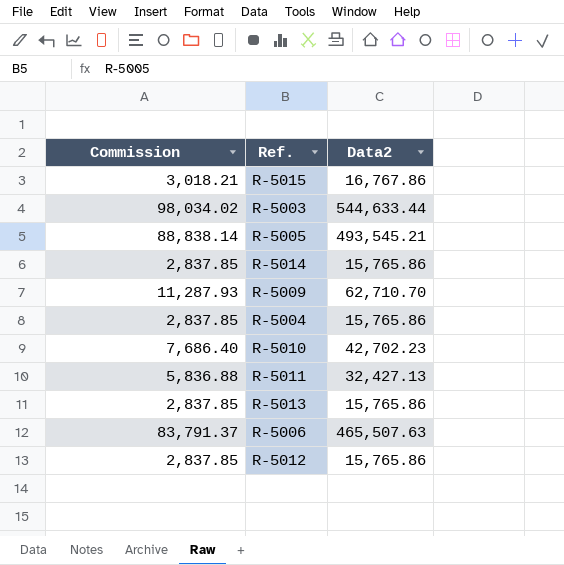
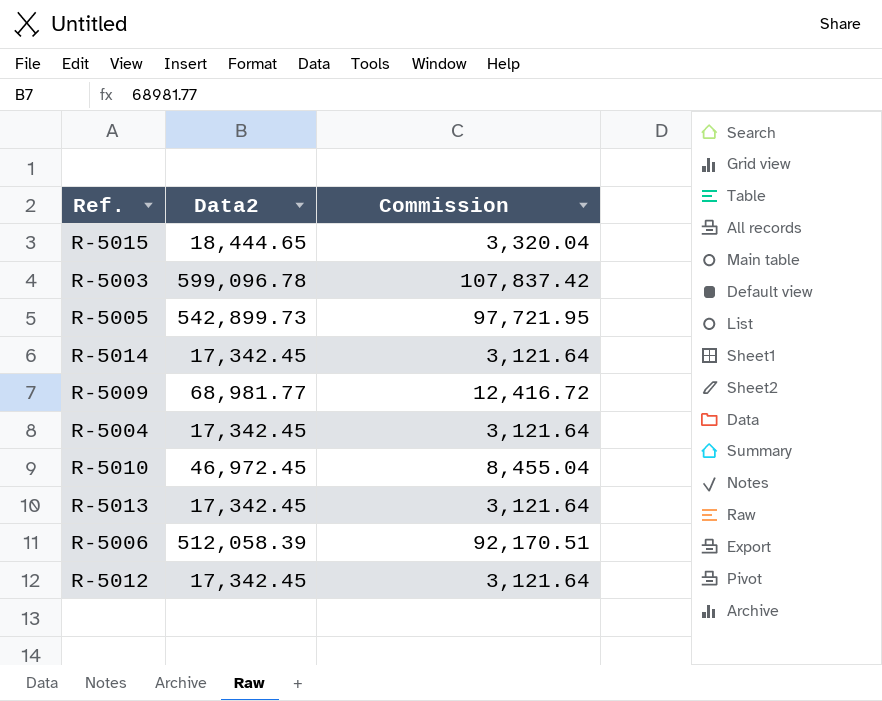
column Commission | position: 1 -> 3
row R-5011: 5,836.88 | 32,427.13 -> none
R-5015 | Data2: 16,767.86 -> 18,444.65
R-5015 | Commission: 3,018.21 -> 3,320.04
R-5003 | Data2: 544,633.44 -> 599,096.78
R-5003 | Commission: 98,034.02 -> 107,837.42
R-5005 | Data2: 493,545.21 -> 542,899.73
R-5005 | Commission: 88,838.14 -> 97,721.95
R-5014 | Data2: 15,765.86 -> 17,342.45
R-5014 | Commission: 2,837.85 -> 3,121.64
R-5009 | Data2: 62,710.70 -> 68,981.77
R-5009 | Commission: 11,287.93 -> 12,416.72
R-5004 | Data2: 15,765.86 -> 17,342.45
R-5004 | Commission: 2,837.85 -> 3,121.64
R-5010 | Data2: 42,702.23 -> 46,972.45
R-5010 | Commission: 7,686.40 -> 8,455.04
R-5013 | Data2: 15,765.86 -> 17,342.45
R-5013 | Commission: 2,837.85 -> 3,121.64
R-5006 | Data2: 465,507.63 -> 512,058.39
R-5006 | Commission: 83,791.37 -> 92,170.51
R-5012 | Data2: 15,765.86 -> 17,342.45
R-5012 | Commission: 2,837.85 -> 3,121.64

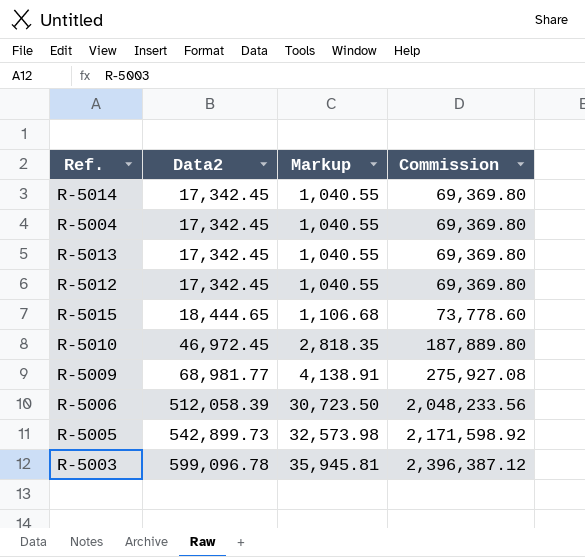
row order: none -> Data2 ascending
column Markup | formula: none -> [Data2] * 0.06
column Commission | formula: [Data2] * 0.18 -> [Data2] * 4

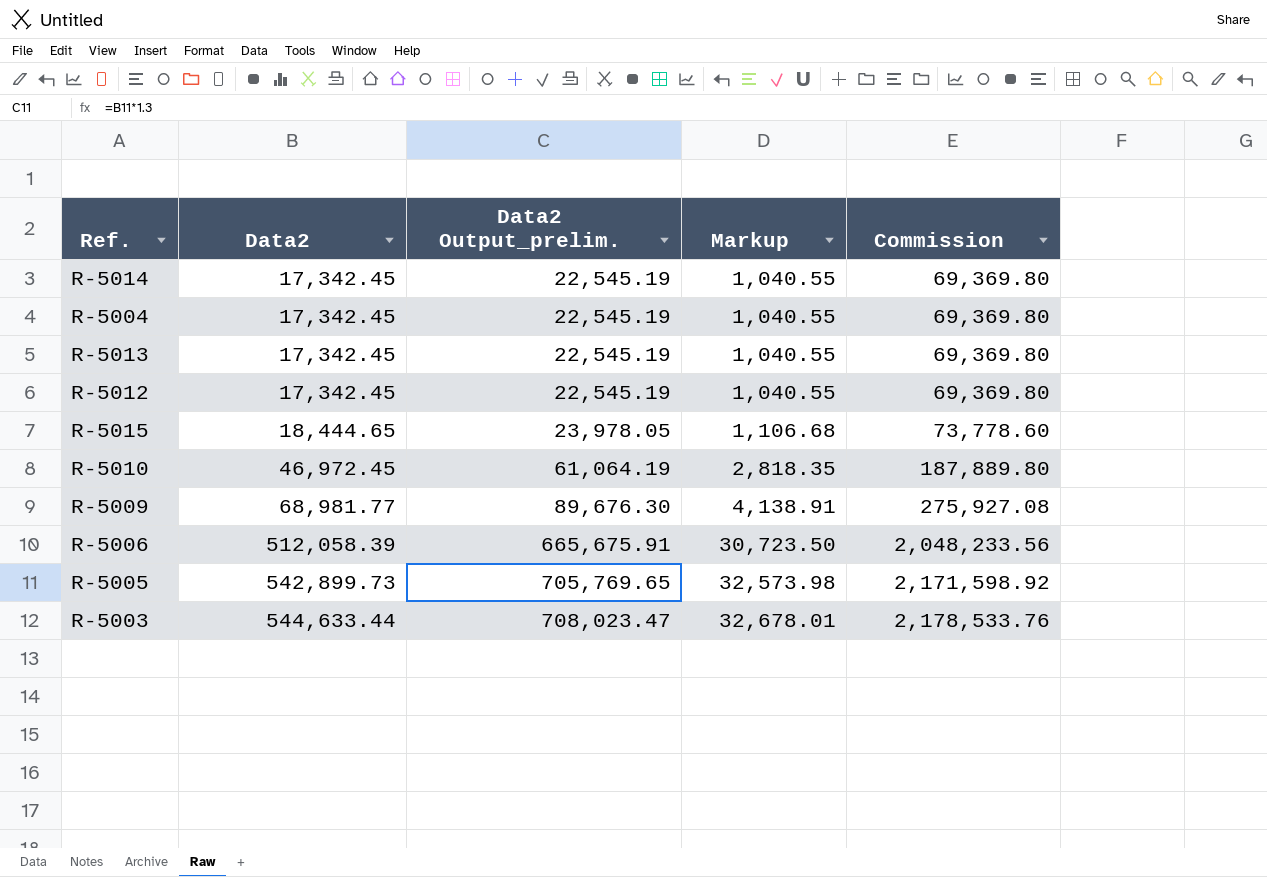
column Data2 Output_prelim. | formula: none -> [Data2] * 1.3
R-5003 | Data2: 599,096.78 -> 544,633.44
R-5003 | Markup: 35,945.81 -> 32,678.01
R-5003 | Commission: 2,396,387.12 -> 2,178,533.76

